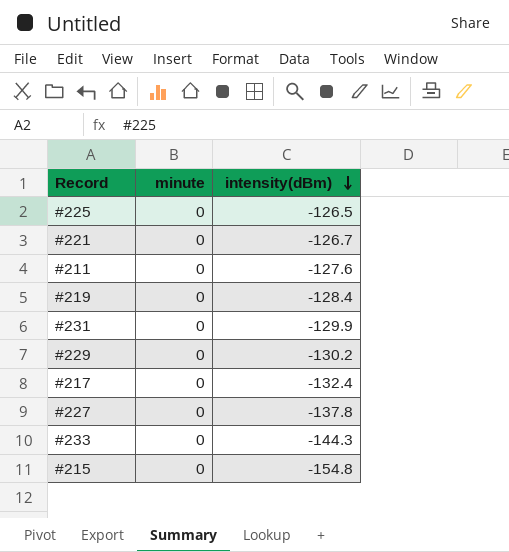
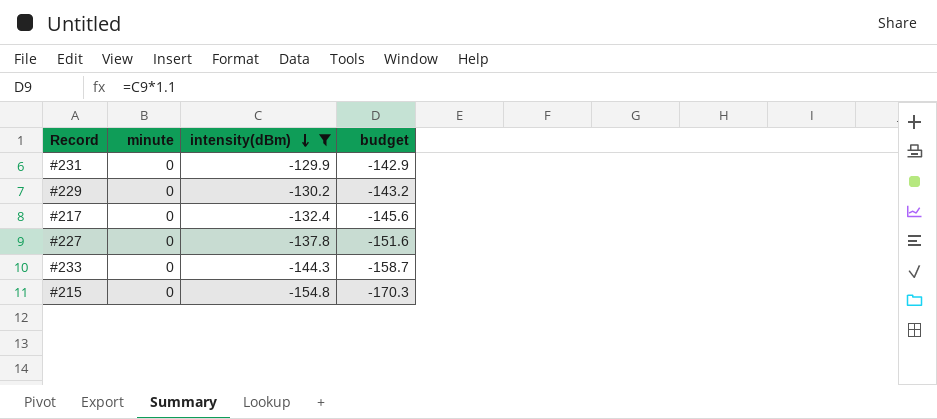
filter: none -> intensity(dBm) <= -129.9
column budget | formula: none -> [intensity(dBm)] * 1.1

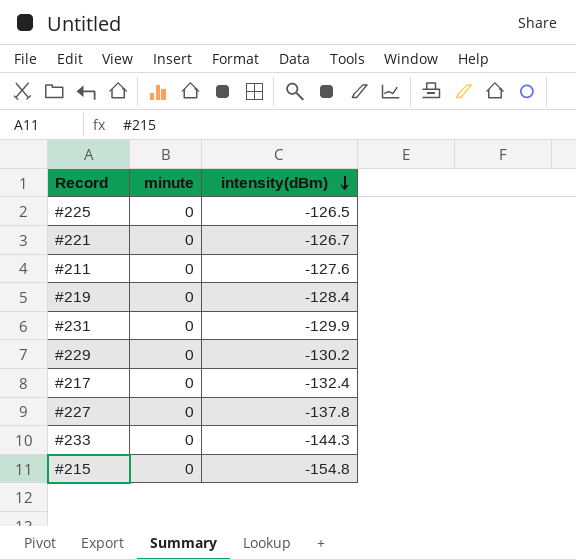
filter: intensity(dBm) <= -129.9 -> none
column budget | formula: [intensity(dBm)] * 1.1 -> none

